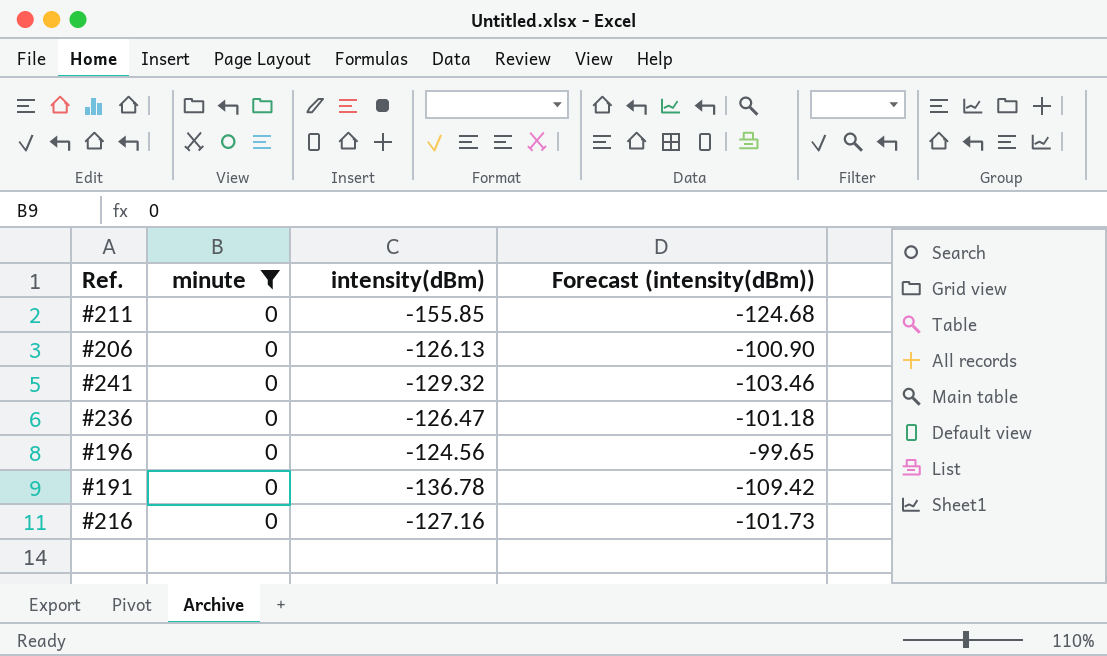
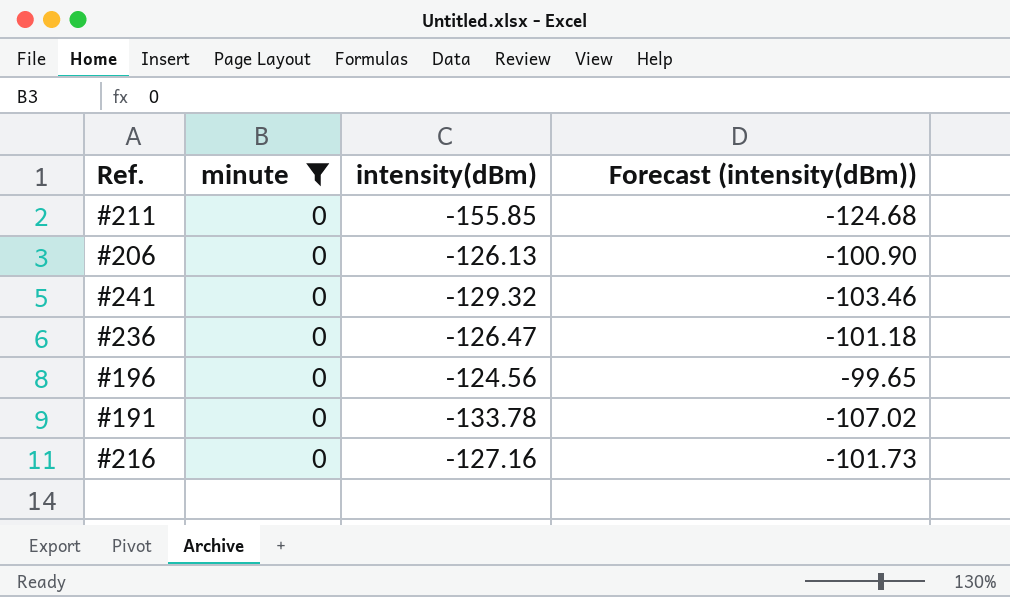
#191 | intensity(dBm): -136.78 -> -133.78
#191 | Forecast (intensity(dBm)): -109.42 -> -107.02

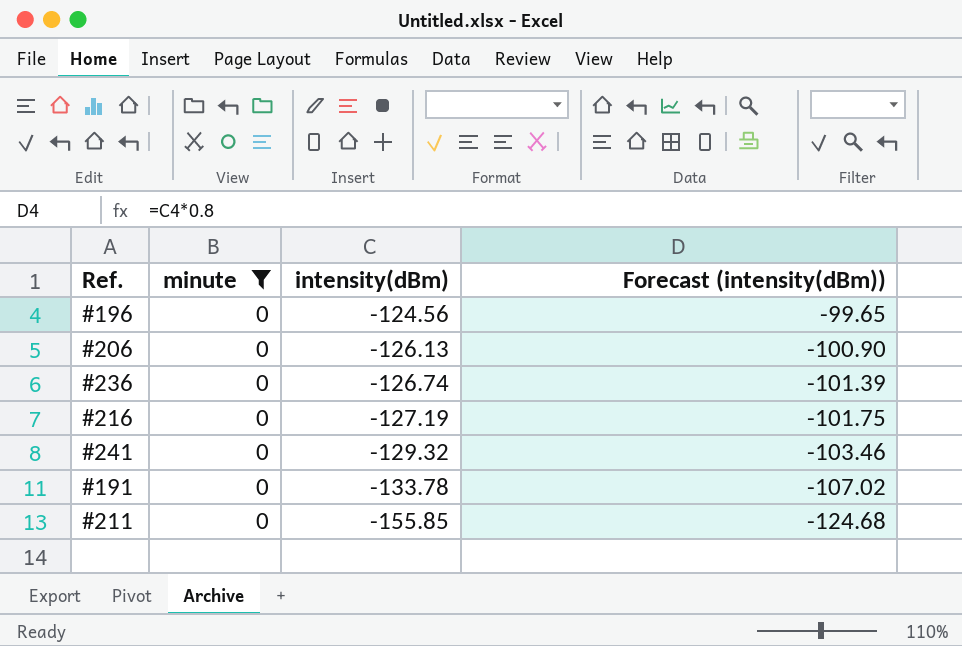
row order: none -> intensity(dBm) descending
#236 | intensity(dBm): -126.47 -> -126.74
#236 | Forecast (intensity(dBm)): -101.18 -> -101.39
#216 | intensity(dBm): -127.16 -> -127.19
#216 | Forecast (intensity(dBm)): -101.73 -> -101.75

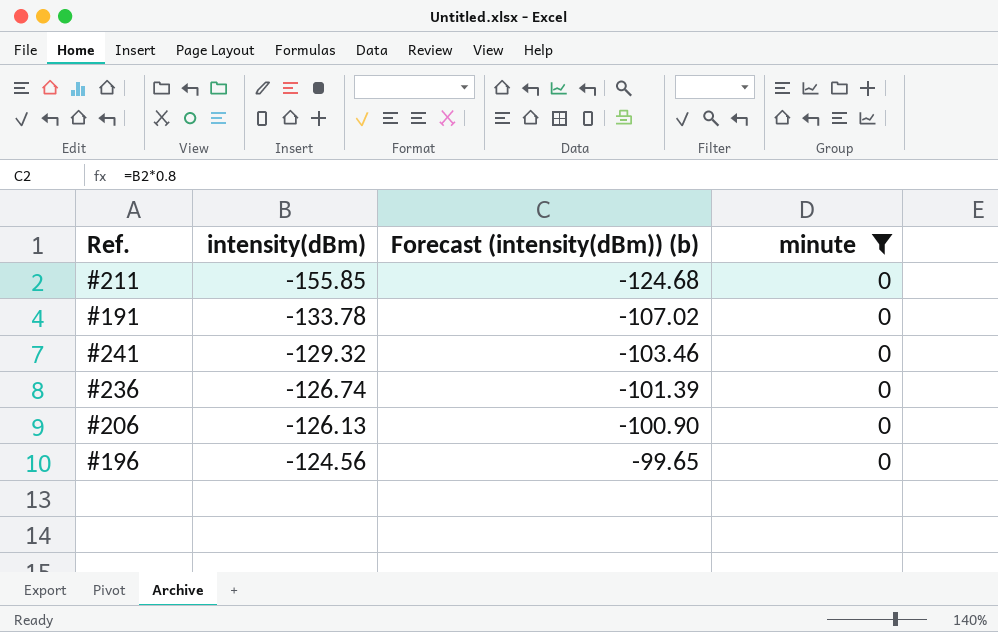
row order: intensity(dBm) descending -> intensity(dBm) ascending
column name: Forecast (intensity(dBm)) -> Forecast (intensity(dBm)) (b)
column minute | position: 2 -> 4
row #216: 0 | -127.19 | -101.75 -> none

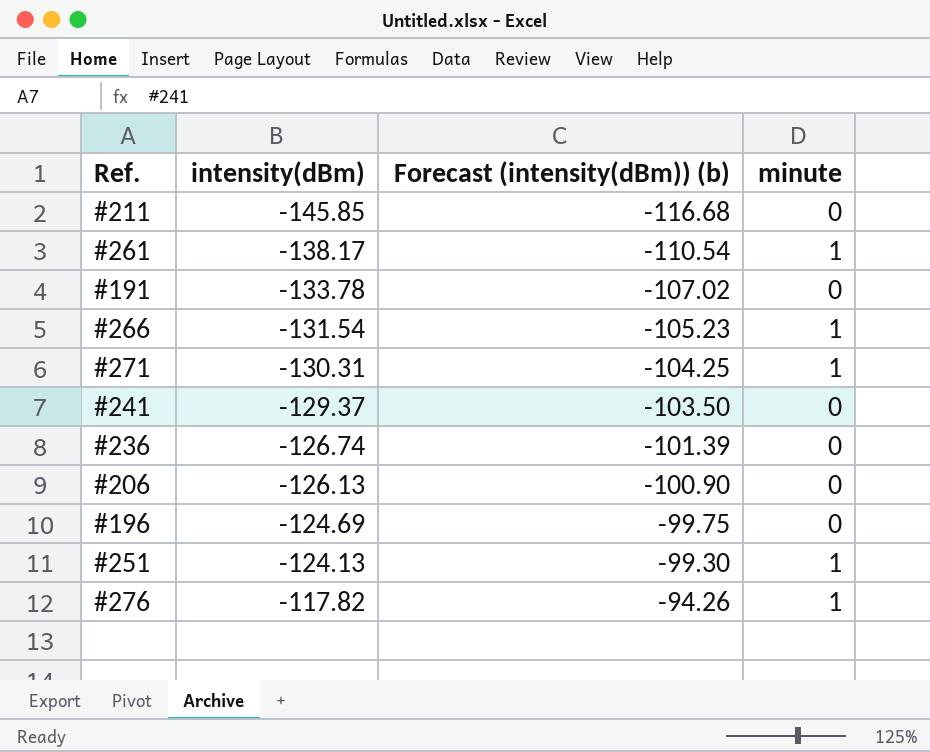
filter: minute = 0 -> none
#211 | intensity(dBm): -155.85 -> -145.85
#211 | Forecast (intensity(dBm)) (b): -124.68 -> -116.68
#241 | intensity(dBm): -129.32 -> -129.37
#241 | Forecast (intensity(dBm)) (b): -103.46 -> -103.50
#196 | intensity(dBm): -124.56 -> -124.69
#196 | Forecast (intensity(dBm)) (b): -99.65 -> -99.75

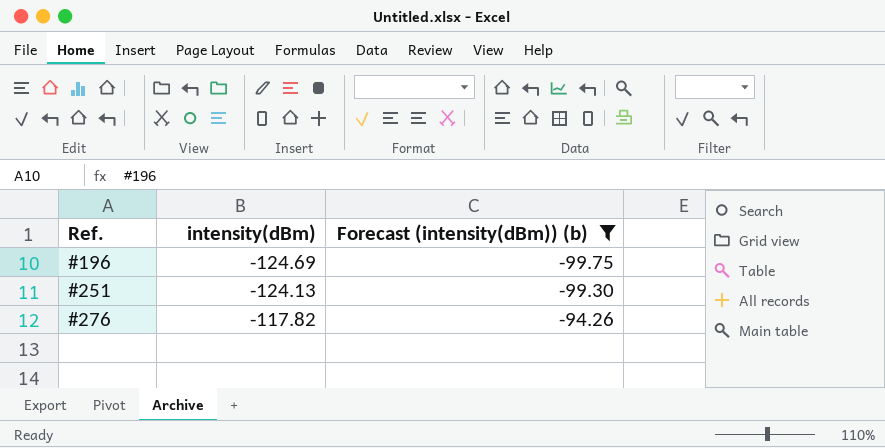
filter: none -> Forecast (intensity(dBm)) (b) >= -99.75
column minute | position: 4 -> none

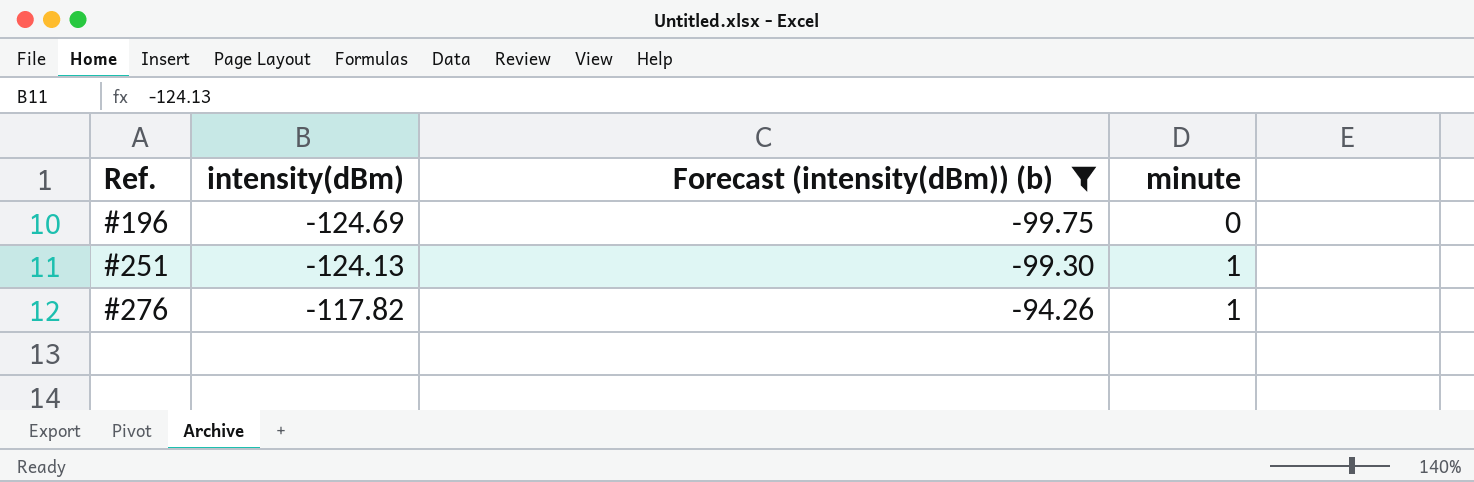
column minute | position: none -> 4

